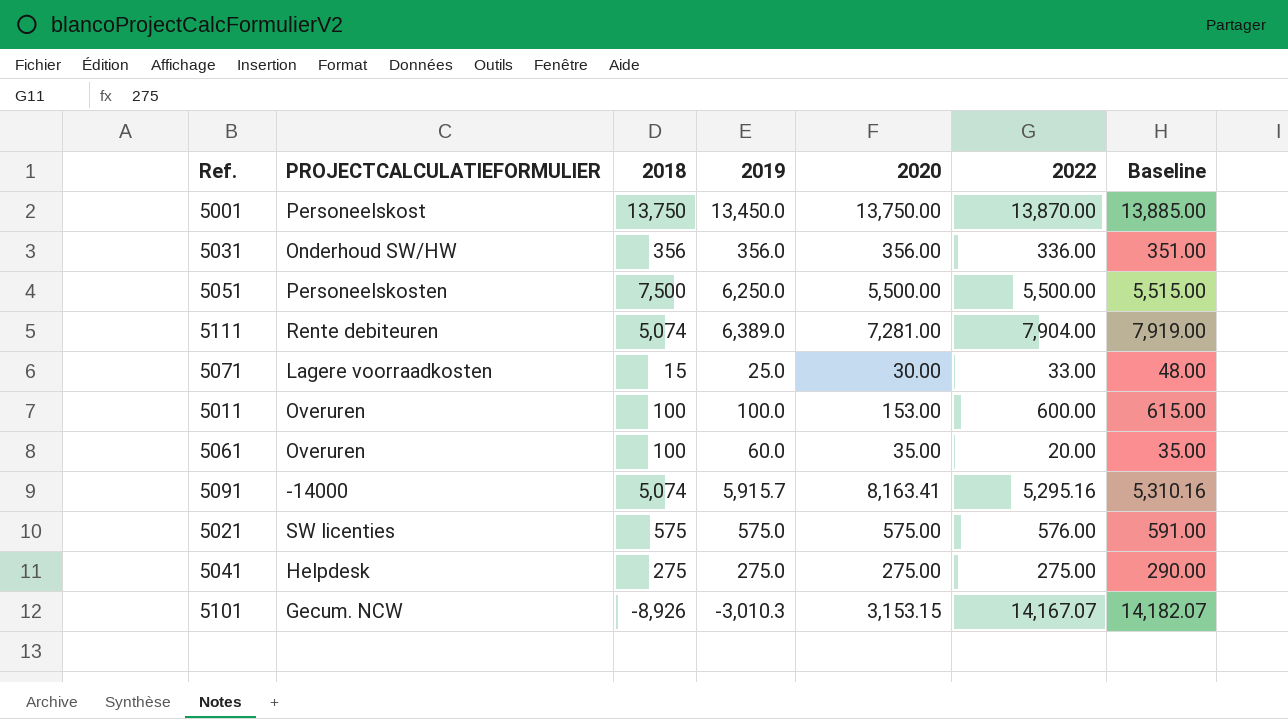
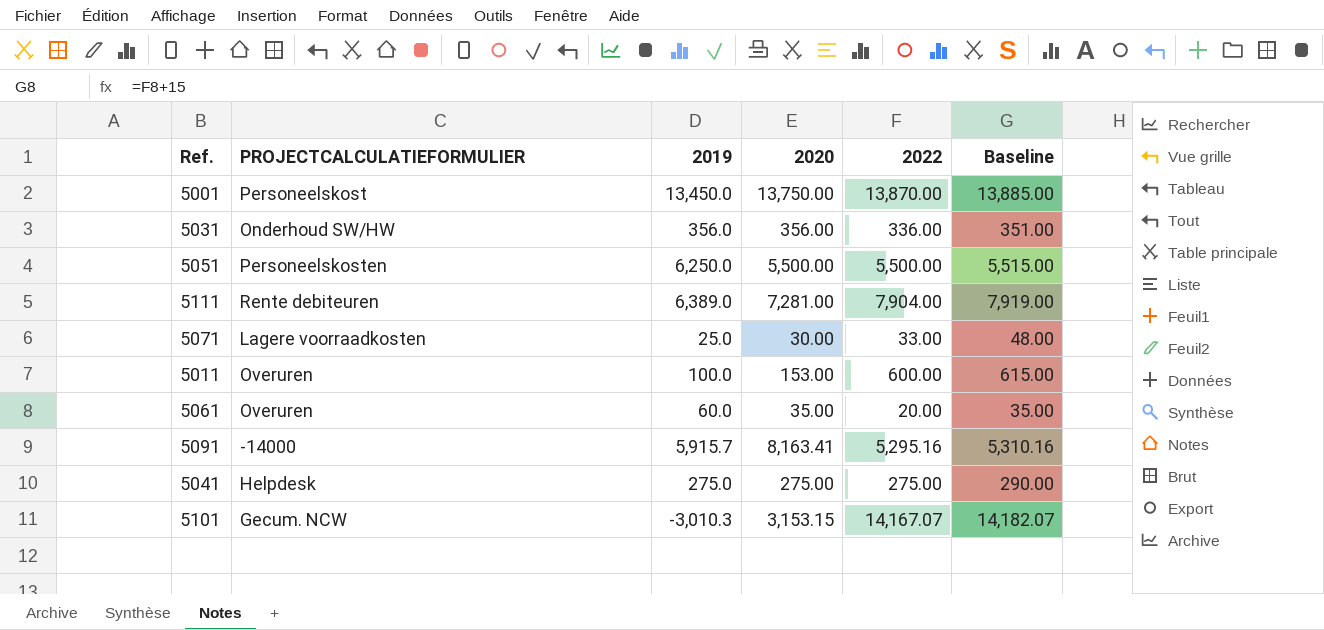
column 2018 | position: 3 -> none
row 5021: SW licenties | 575 | 575.0 | 575.00 | 576.00 | 591.00 -> none

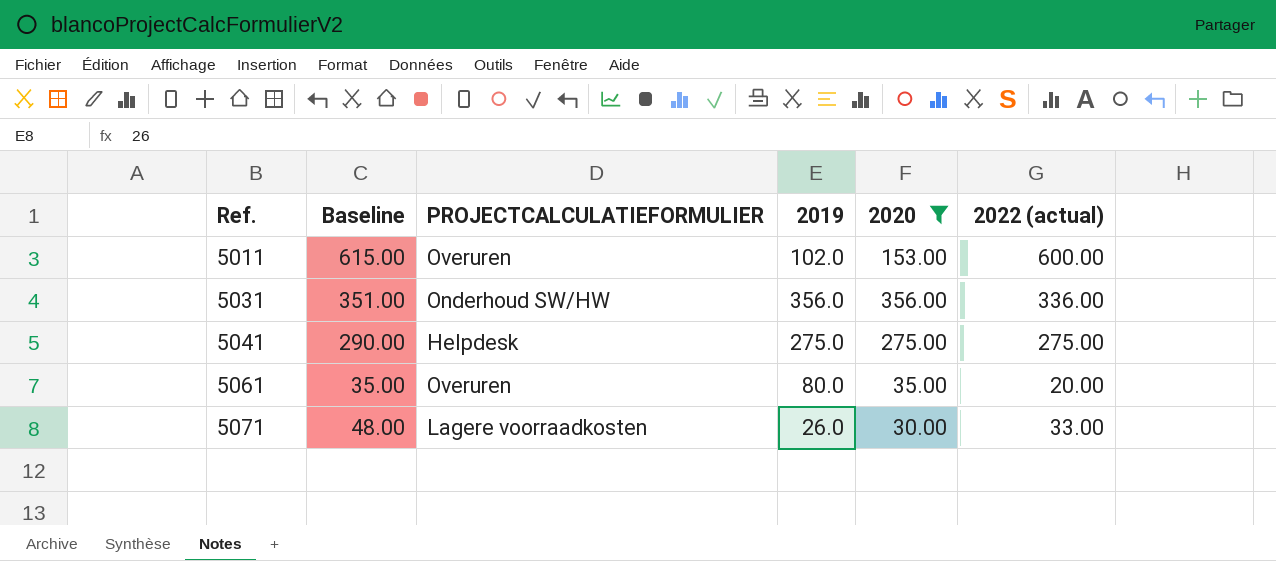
filter: none -> 2020 <= 356.00
row order: none -> Ref. ascending
column Baseline | position: 6 -> 2
column name: 2022 -> 2022 (actual)
5011 | 2019: 100.0 -> 102.0
5061 | 2019: 60.0 -> 80.0
5071 | 2019: 25.0 -> 26.0

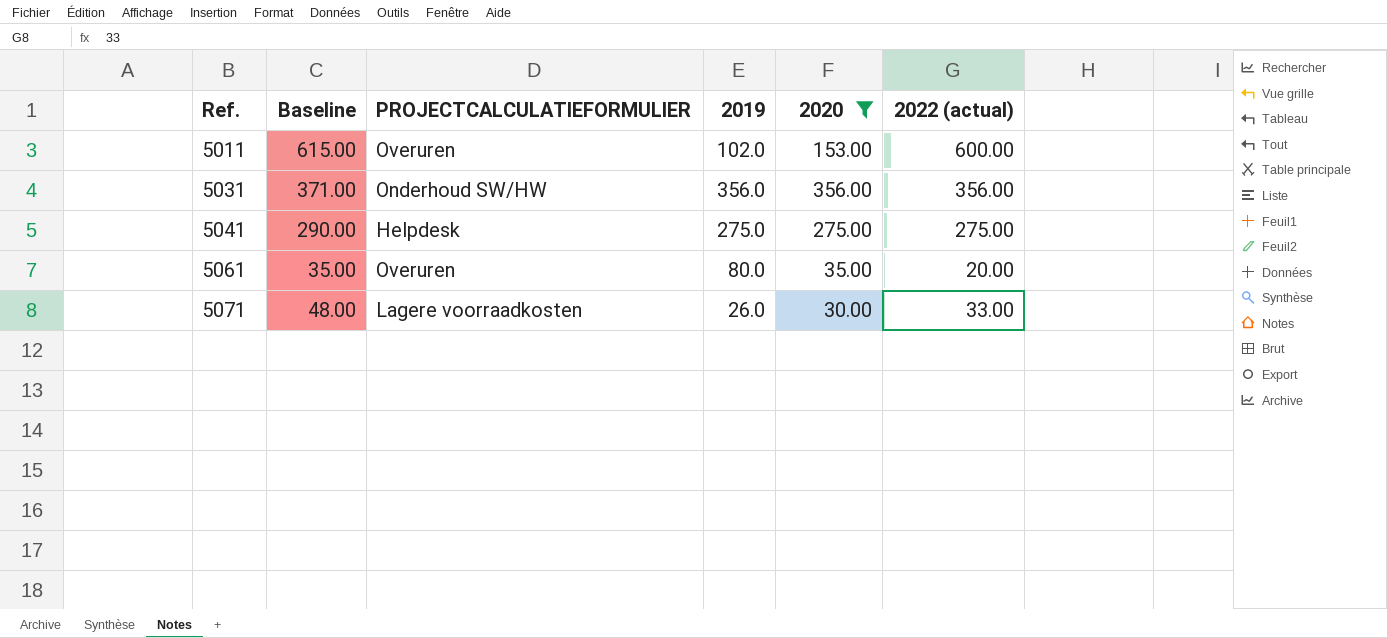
5031 | Baseline: 351.00 -> 371.00
5031 | 2022 (actual): 336.00 -> 356.00

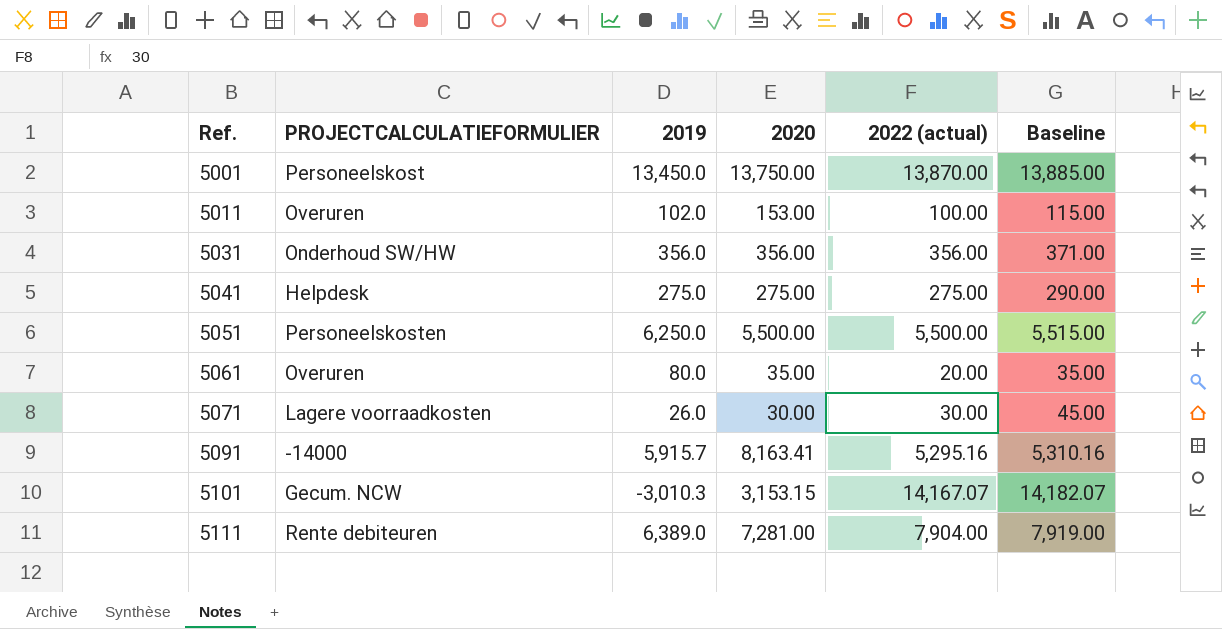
filter: 2020 <= 356.00 -> none
column Baseline | position: 2 -> 6
5011 | 2022 (actual): 600.00 -> 100.00
5011 | Baseline: 615.00 -> 115.00
5071 | 2022 (actual): 33.00 -> 30.00
5071 | Baseline: 48.00 -> 45.00

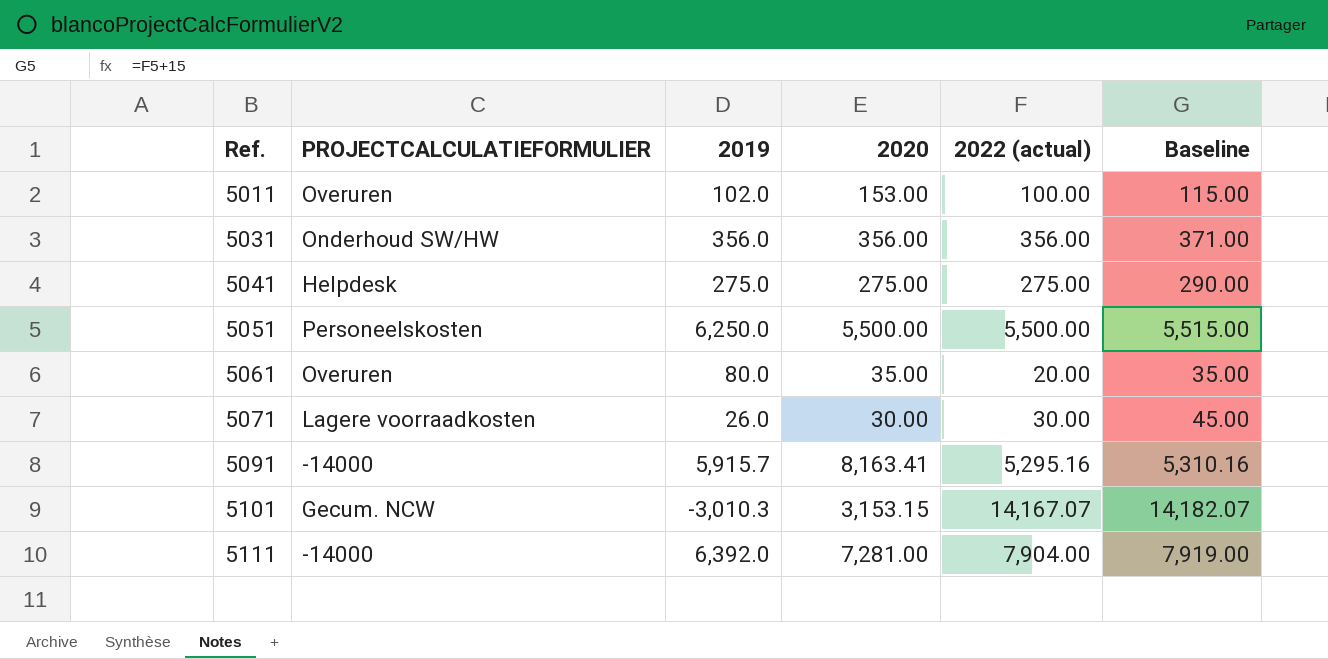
row 5001: Personeelskost | 13,450.0 | 13,750.00 | 13,870.00 | 13,885.00 -> none
5111 | PROJECTCALCULATIEFORMULIER: Rente debiteuren -> -14000
5111 | 2019: 6,389.0 -> 6,392.0

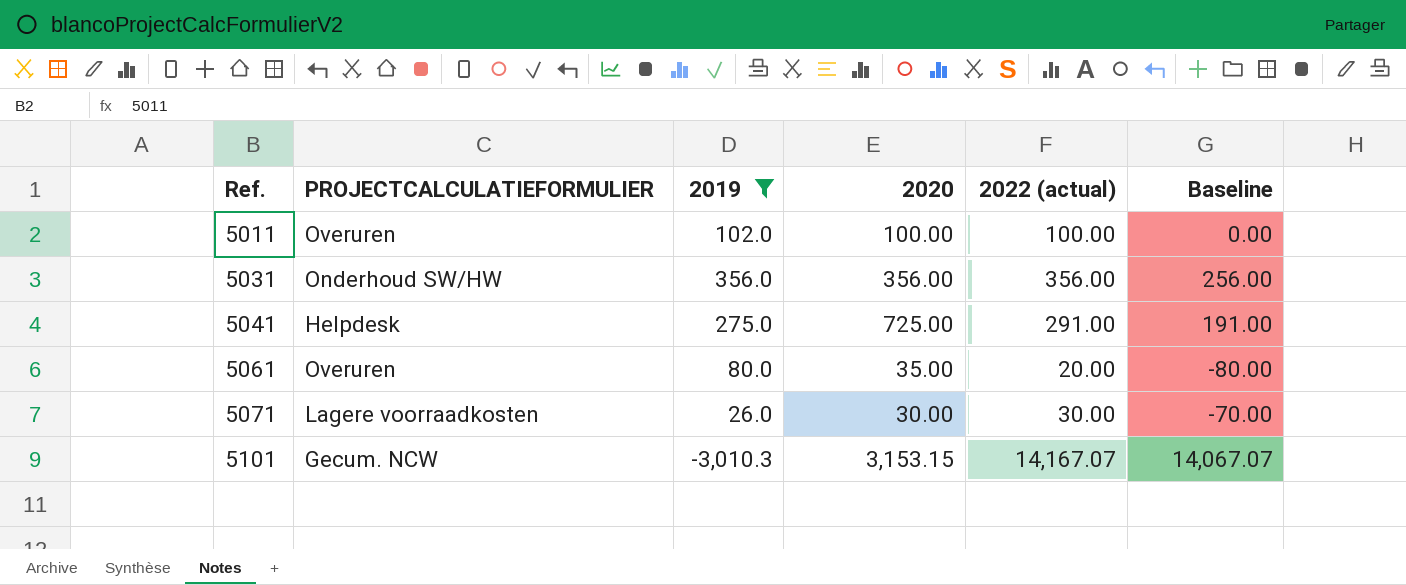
filter: none -> 2019 <= 356.0
column Baseline | formula: [2022 (actual)] + 15 -> [2022 (actual)] - 100
5011 | 2020: 153.00 -> 100.00
5041 | 2020: 275.00 -> 725.00
5041 | 2022 (actual): 275.00 -> 291.00

